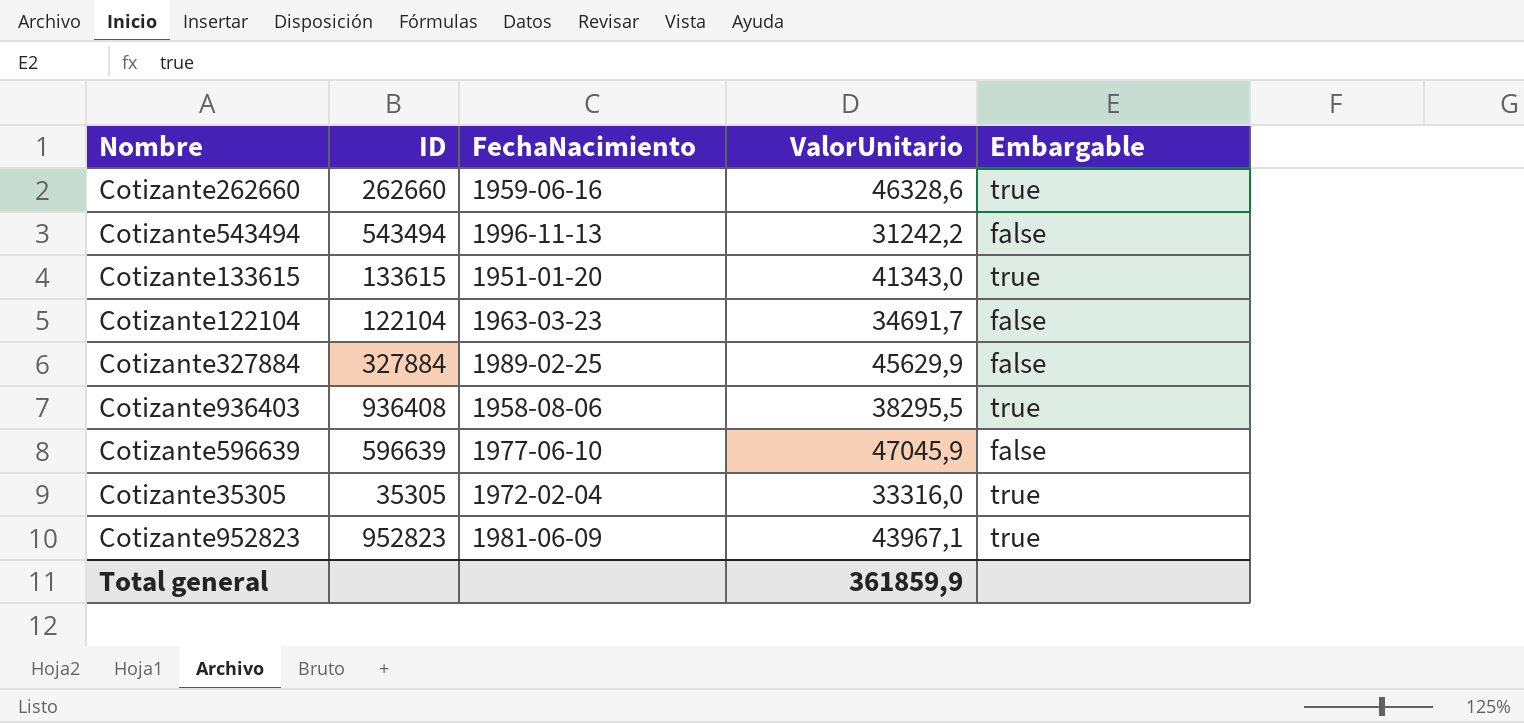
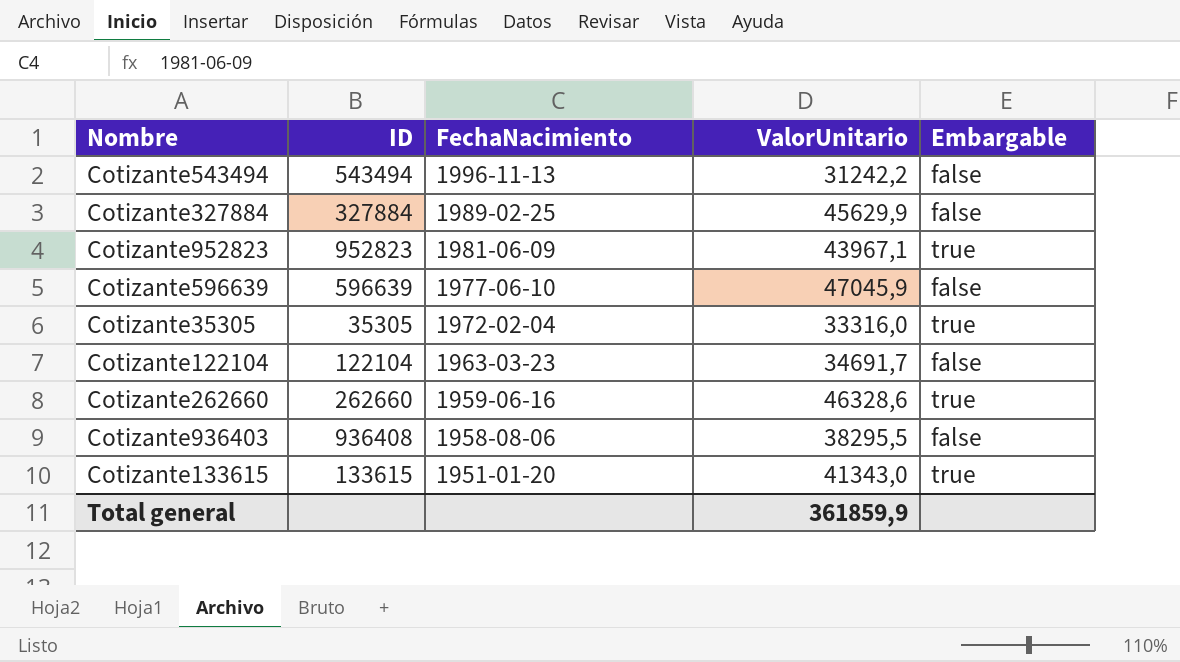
row order: none -> FechaNacimiento descending
Cotizante936403 | Embargable: true -> false

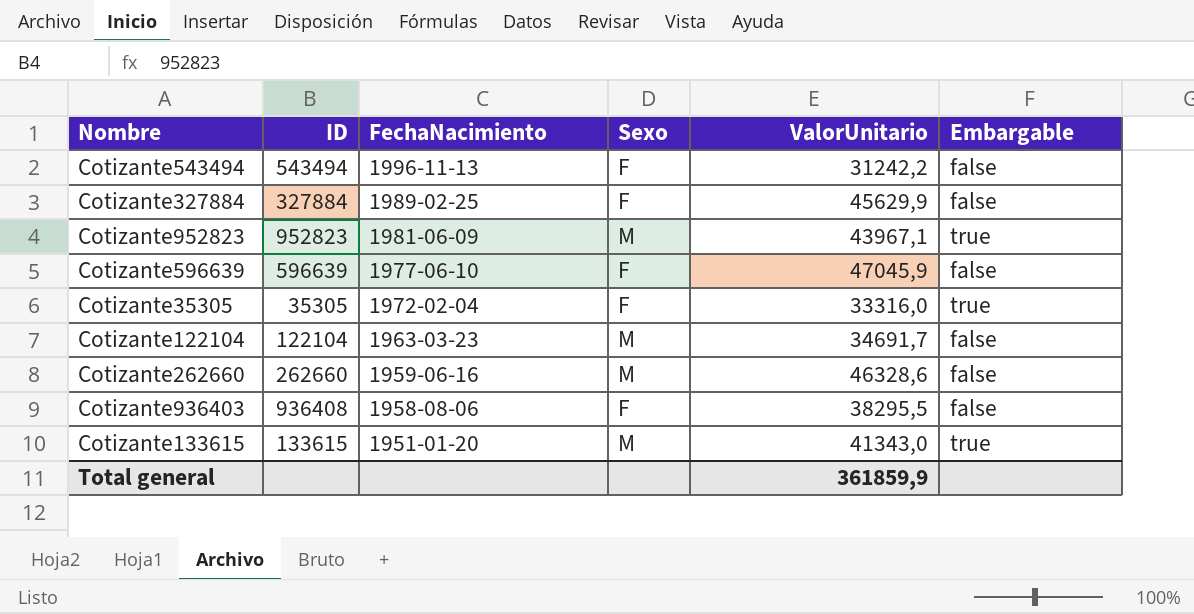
column Sexo | position: none -> 4
Cotizante262660 | Embargable: true -> false

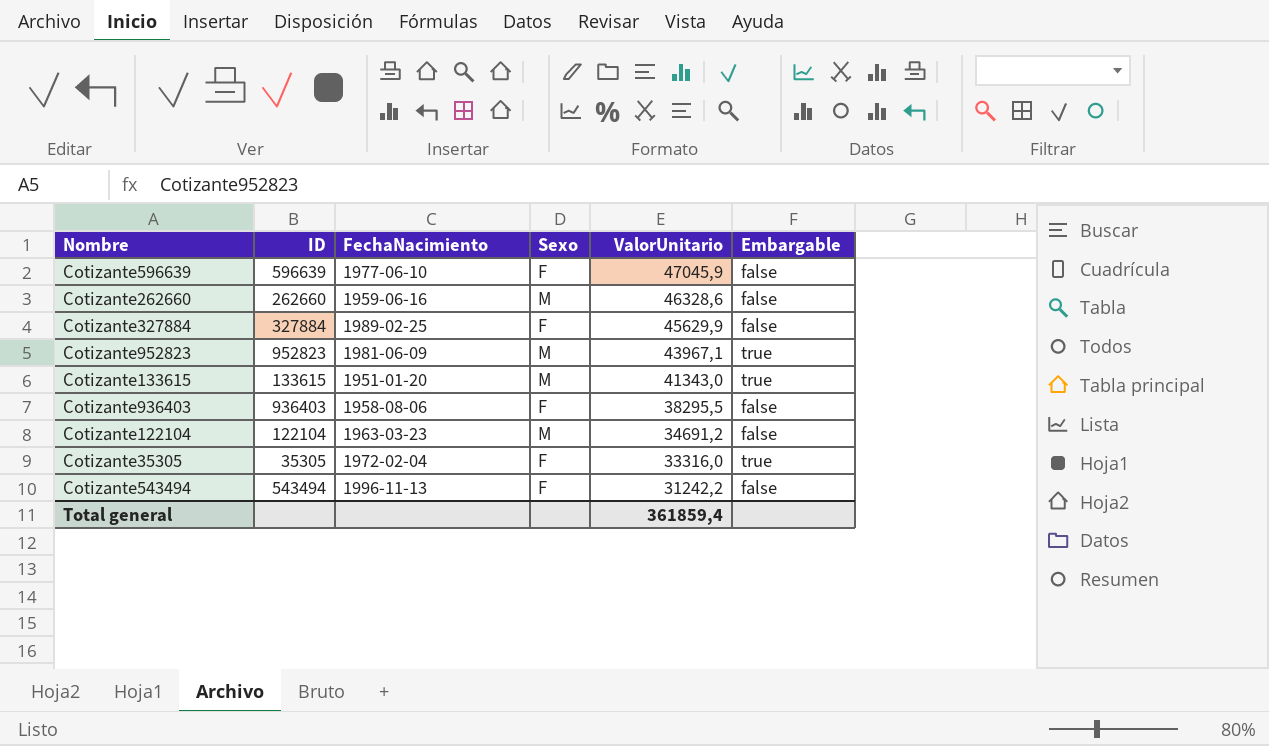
row order: FechaNacimiento descending -> ValorUnitario descending
Cotizante936403 | ID: 936408 -> 936403
Cotizante122104 | ValorUnitario: 34691,7 -> 34691,2
Total general | ValorUnitario: 361859,9 -> 361859,4

